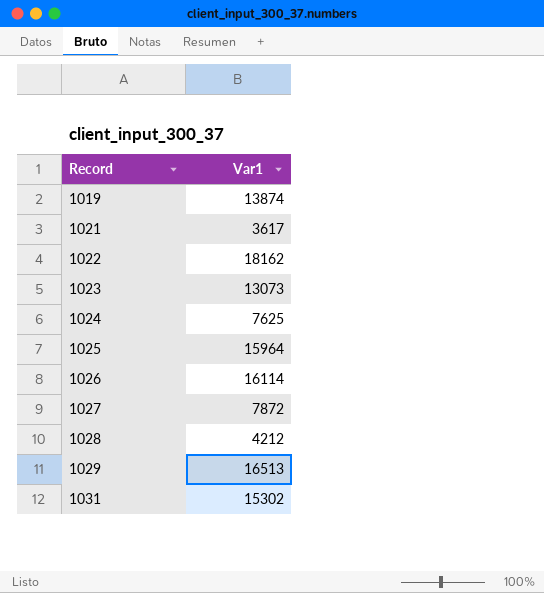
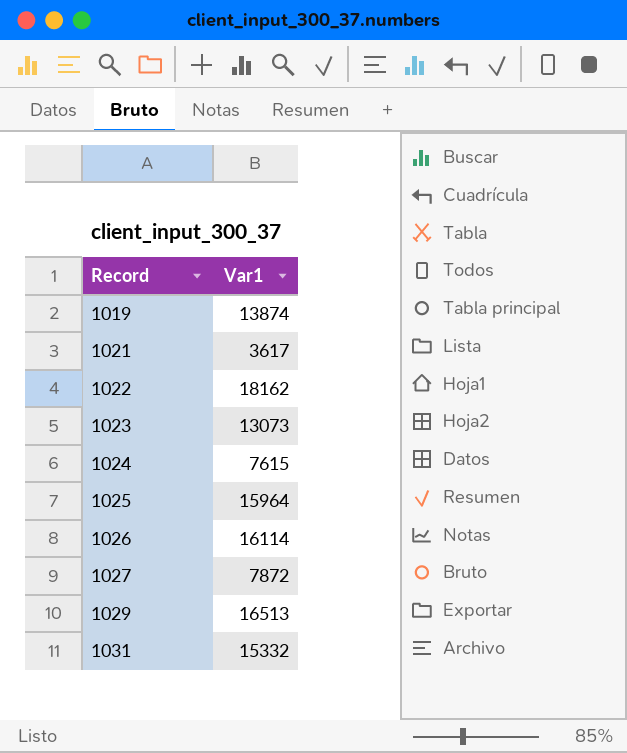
row 1028: 4212 -> none
1024 | Var1: 7625 -> 7615
1031 | Var1: 15302 -> 15332

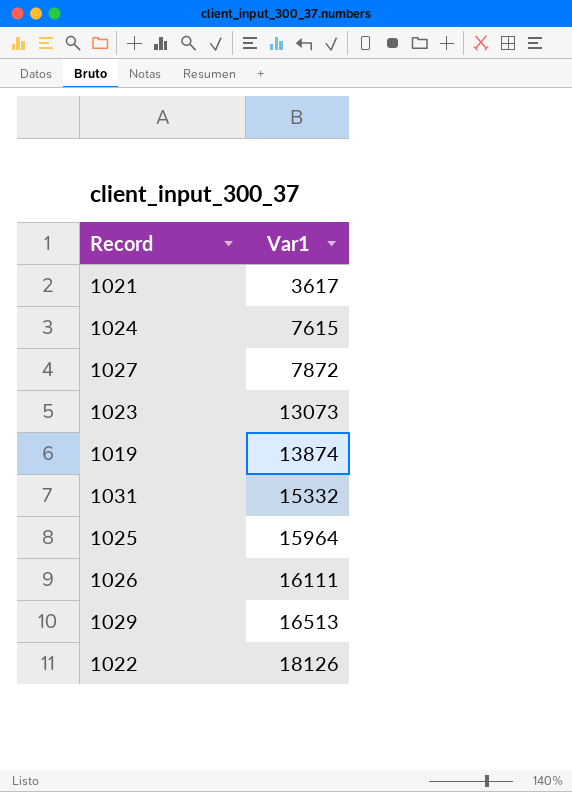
row order: Record ascending -> Var1 ascending
1026 | Var1: 16114 -> 16111
1022 | Var1: 18162 -> 18126

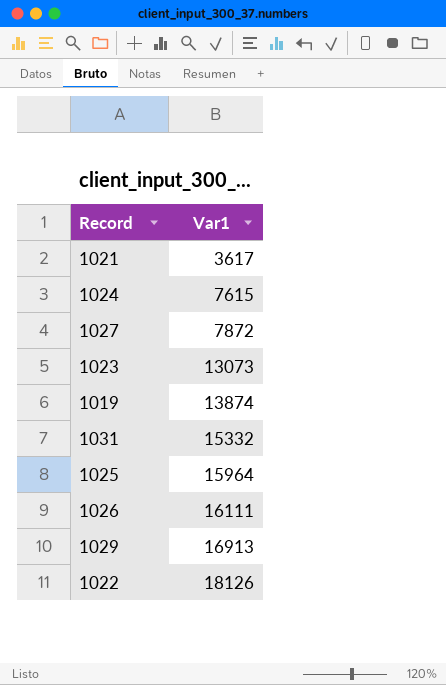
1029 | Var1: 16513 -> 16913

